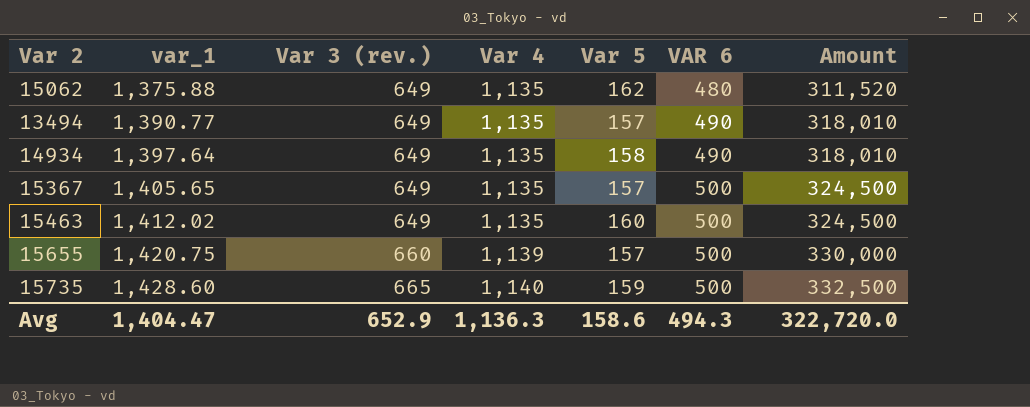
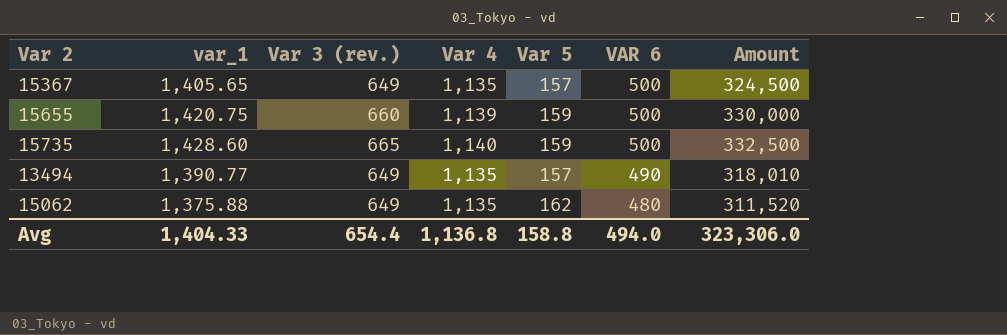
row order: var_1 ascending -> VAR 6 descending
row 14934: 1,397.64 | 649 | 1,135 | 158 | 490 | 318,010 -> none
row 15463: 1,412.02 | 649 | 1,135 | 160 | 500 | 324,500 -> none
15655 | Var 5: 157 -> 159
Avg | var_1: 1,404.47 -> 1,404.33
Avg | Var 3 (rev.): 652.9 -> 654.4
Avg | Var 4: 1,136.3 -> 1,136.8
Avg | Var 5: 158.6 -> 158.8
Avg | VAR 6: 494.3 -> 494.0
Avg | Amount: 322,720.0 -> 323,306.0

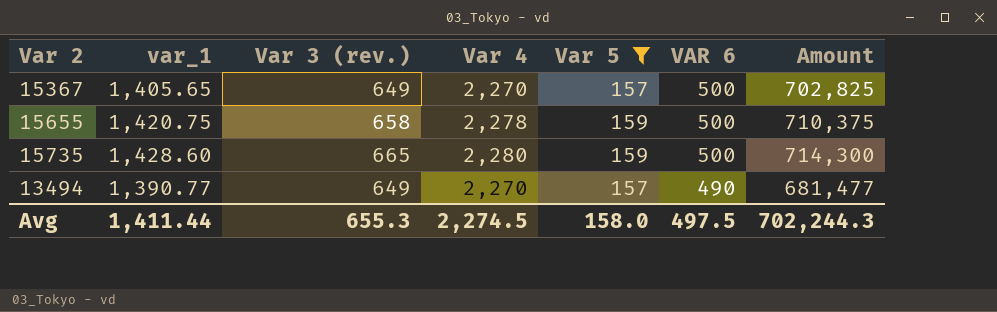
filter: none -> Var 5 != 162
column Amount | formula: [Var 3 (rev.)] * [VAR 6] -> [var_1] * [VAR 6]
15367 | Var 4: 1,135 -> 2,270
15655 | Var 3 (rev.): 660 -> 658
15655 | Var 4: 1,139 -> 2,278
15735 | Var 4: 1,140 -> 2,280
13494 | Var 4: 1,135 -> 2,270
Avg | var_1: 1,404.33 -> 1,411.44
Avg | Var 3 (rev.): 654.4 -> 655.3
Avg | Var 4: 1,136.8 -> 2,274.5
Avg | Var 5: 158.8 -> 158.0
Avg | VAR 6: 494.0 -> 497.5
Avg | Amount: 323,306.0 -> 702,244.3

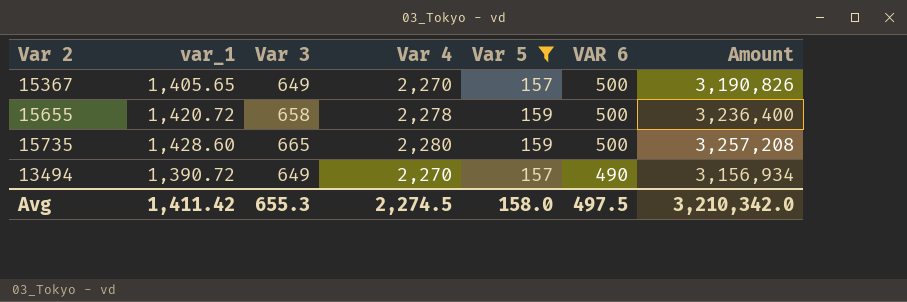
column name: Var 3 (rev.) -> Var 3
column Amount | formula: [var_1] * [VAR 6] -> [var_1] * [Var 4]
15655 | var_1: 1,420.75 -> 1,420.72
13494 | var_1: 1,390.77 -> 1,390.72
Avg | var_1: 1,411.44 -> 1,411.42
Avg | Amount: 702,244.3 -> 3,210,342.0

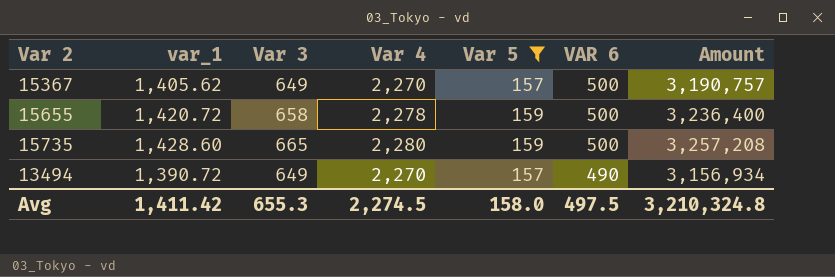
15367 | var_1: 1,405.65 -> 1,405.62
15367 | Amount: 3,190,826 -> 3,190,757
Avg | Amount: 3,210,342.0 -> 3,210,324.8

